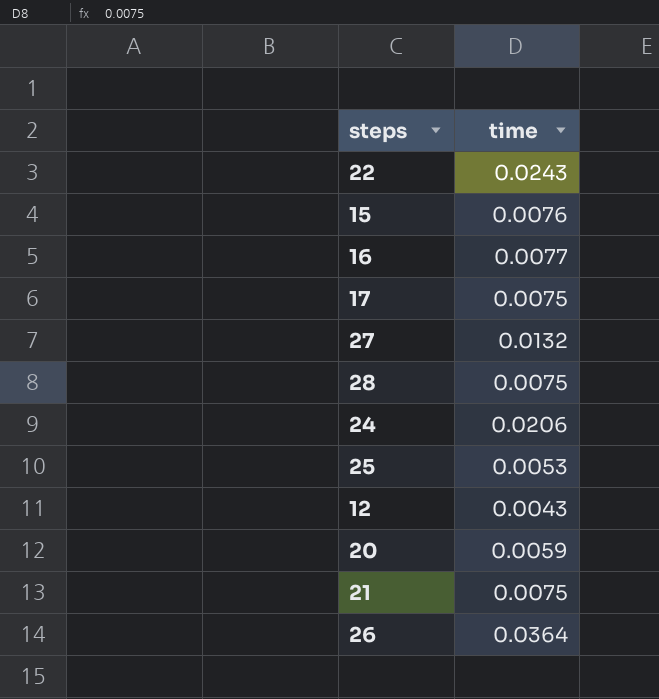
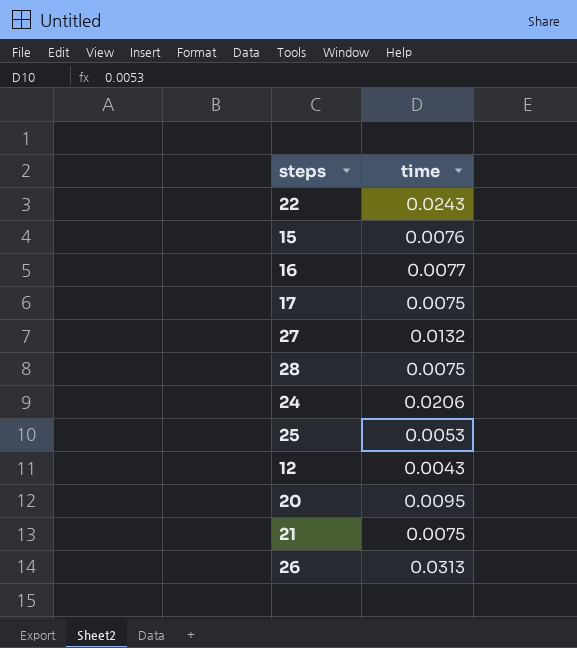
20 | time: 0.0059 -> 0.0095
26 | time: 0.0364 -> 0.0313

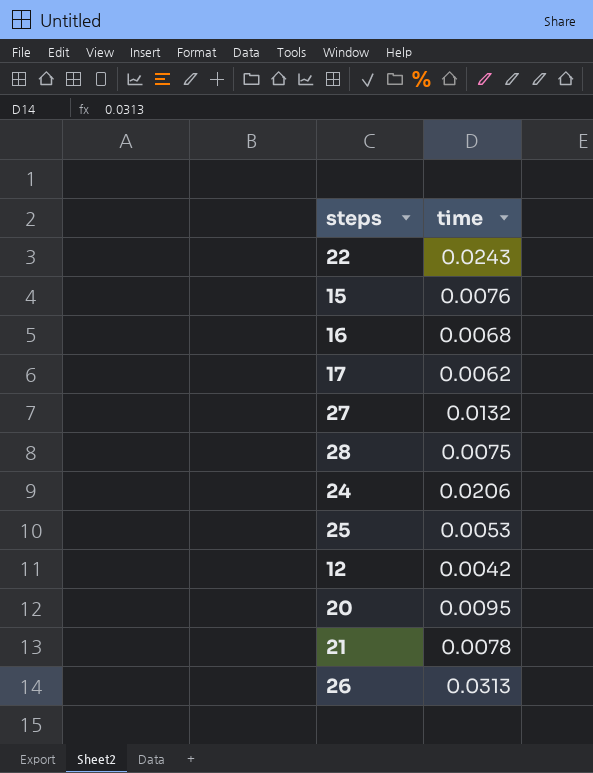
16 | time: 0.0077 -> 0.0068
17 | time: 0.0075 -> 0.0062
12 | time: 0.0043 -> 0.0042
21 | time: 0.0075 -> 0.0078

